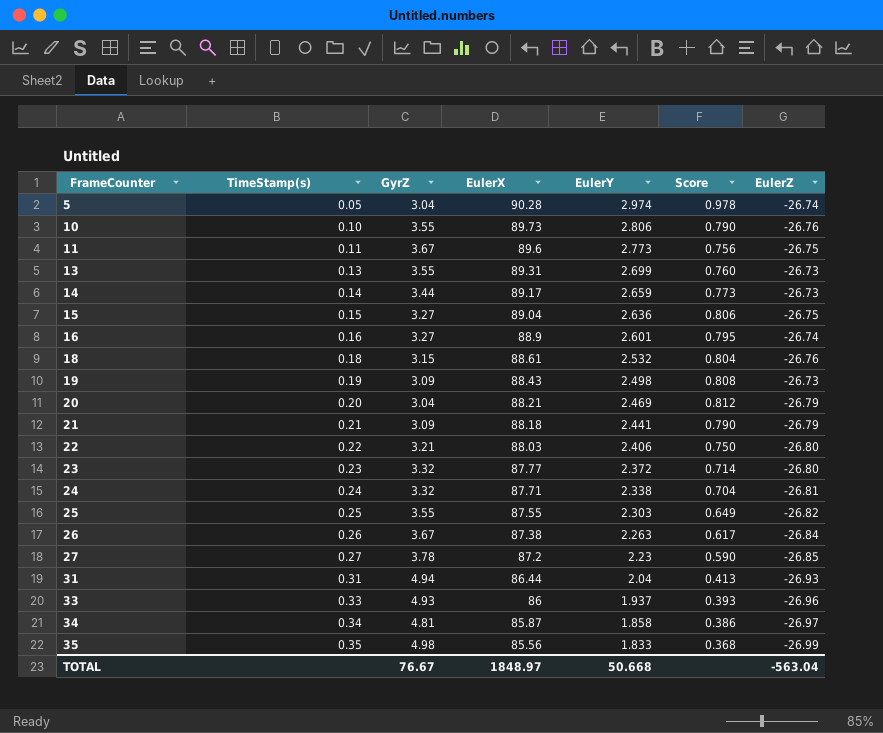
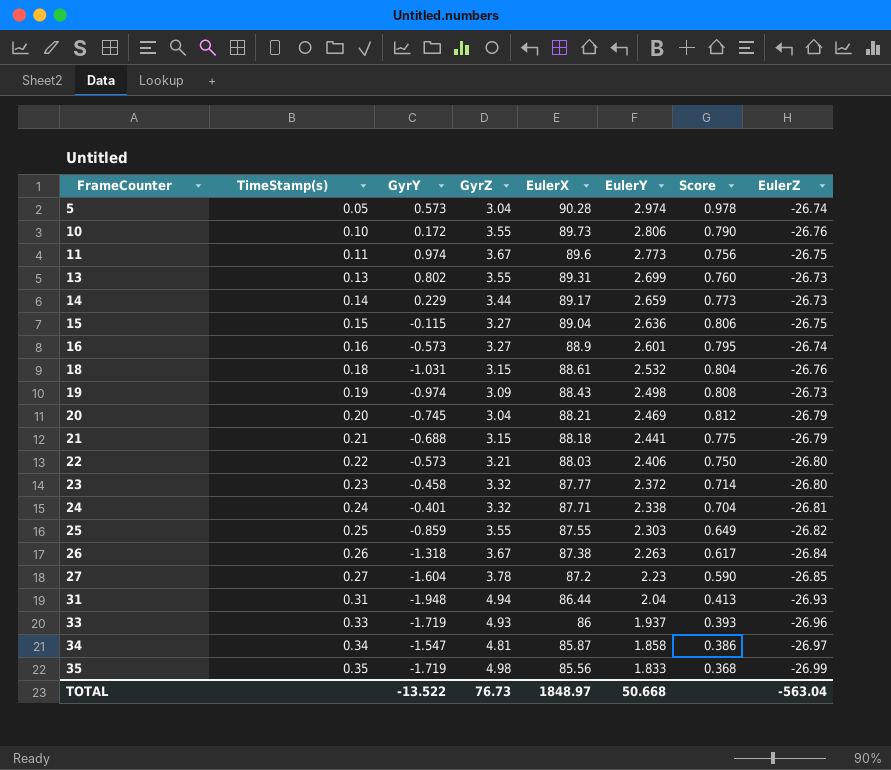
column GyrY | position: none -> 3
21 | GyrZ: 3.09 -> 3.15
21 | Score: 0.790 -> 0.775
TOTAL | GyrZ: 76.67 -> 76.73

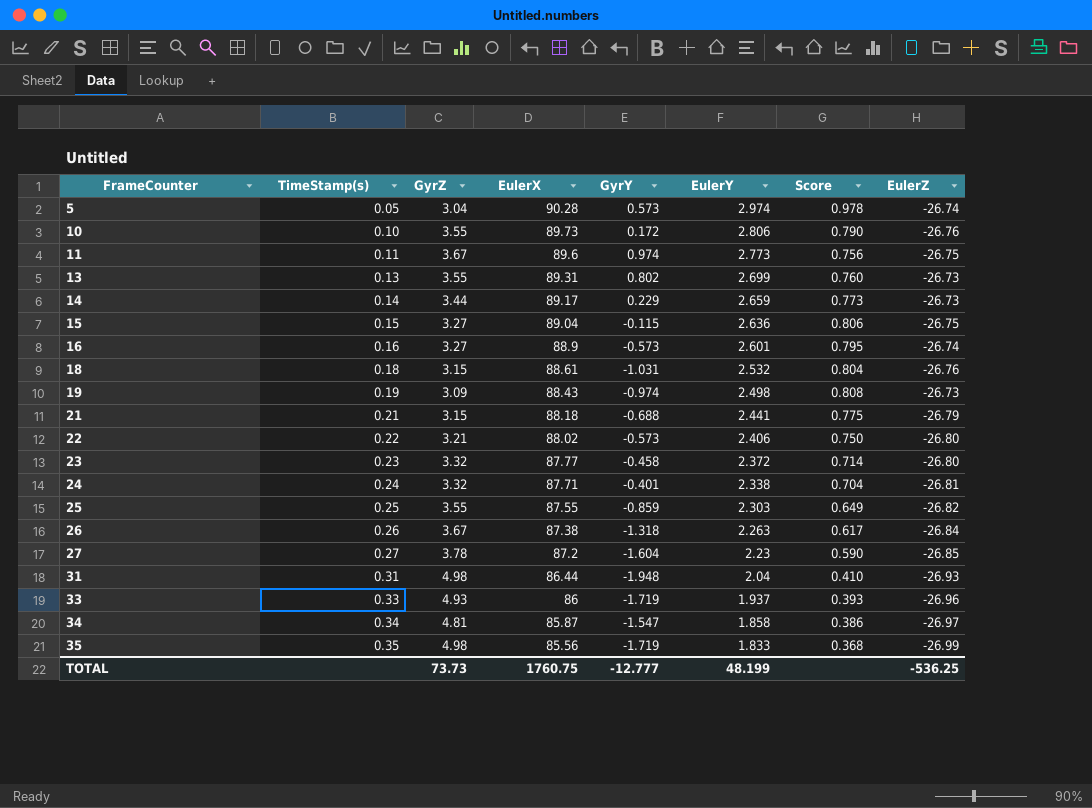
column GyrY | position: 3 -> 5
row 20: 0.20 | -0.745 | 3.04 | 88.21 | 2.469 | 0.812 | -26.79 -> none
22 | EulerX: 88.03 -> 88.02
31 | GyrZ: 4.94 -> 4.98
31 | Score: 0.413 -> 0.410
TOTAL | GyrZ: 76.73 -> 73.73
TOTAL | EulerX: 1848.97 -> 1760.75
TOTAL | GyrY: -13.522 -> -12.777
TOTAL | EulerY: 50.668 -> 48.199
TOTAL | EulerZ: -563.04 -> -536.25

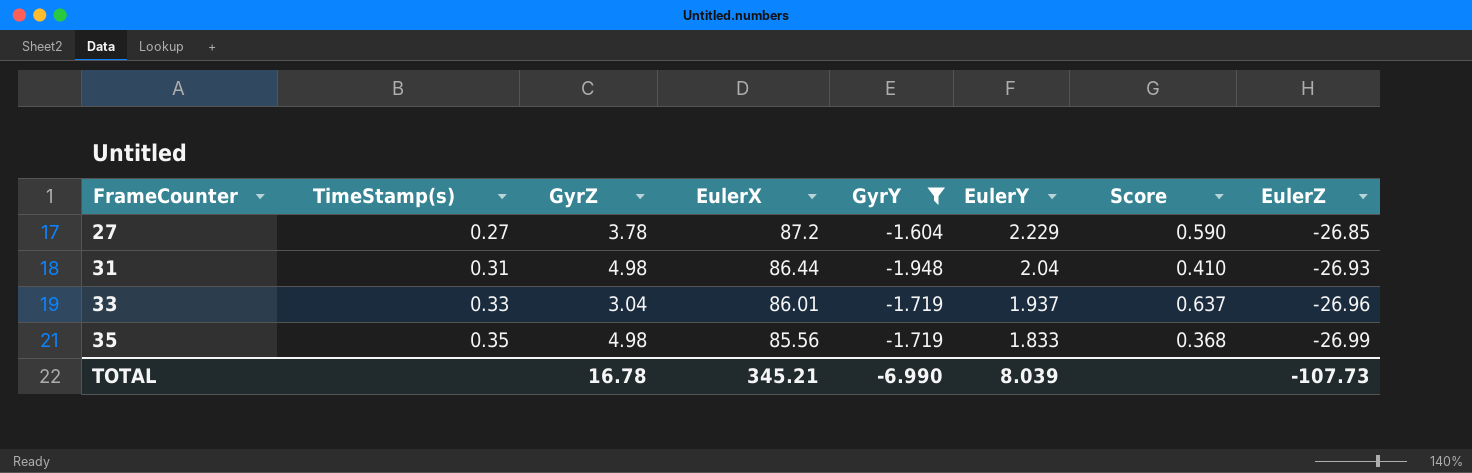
filter: none -> GyrY <= -1.604
27 | EulerY: 2.23 -> 2.229
33 | GyrZ: 4.93 -> 3.04
33 | EulerX: 86 -> 86.01
33 | Score: 0.393 -> 0.637
TOTAL | GyrZ: 73.73 -> 16.78
TOTAL | EulerX: 1760.75 -> 345.21
TOTAL | GyrY: -12.777 -> -6.990
TOTAL | EulerY: 48.199 -> 8.039
TOTAL | EulerZ: -536.25 -> -107.73

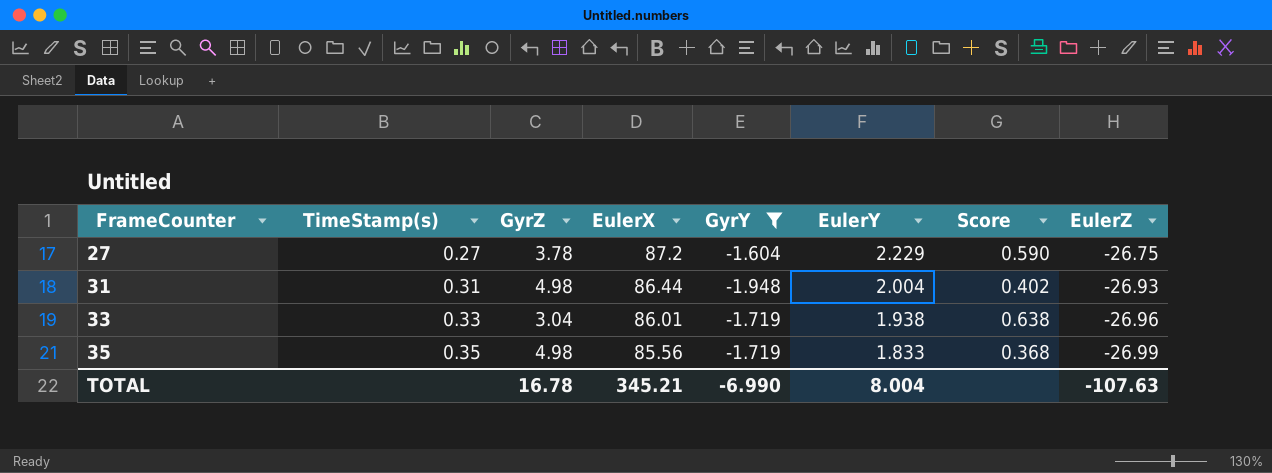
27 | EulerZ: -26.85 -> -26.75
31 | EulerY: 2.04 -> 2.004
31 | Score: 0.410 -> 0.402
33 | EulerY: 1.937 -> 1.938
33 | Score: 0.637 -> 0.638
TOTAL | EulerY: 8.039 -> 8.004
TOTAL | EulerZ: -107.73 -> -107.63

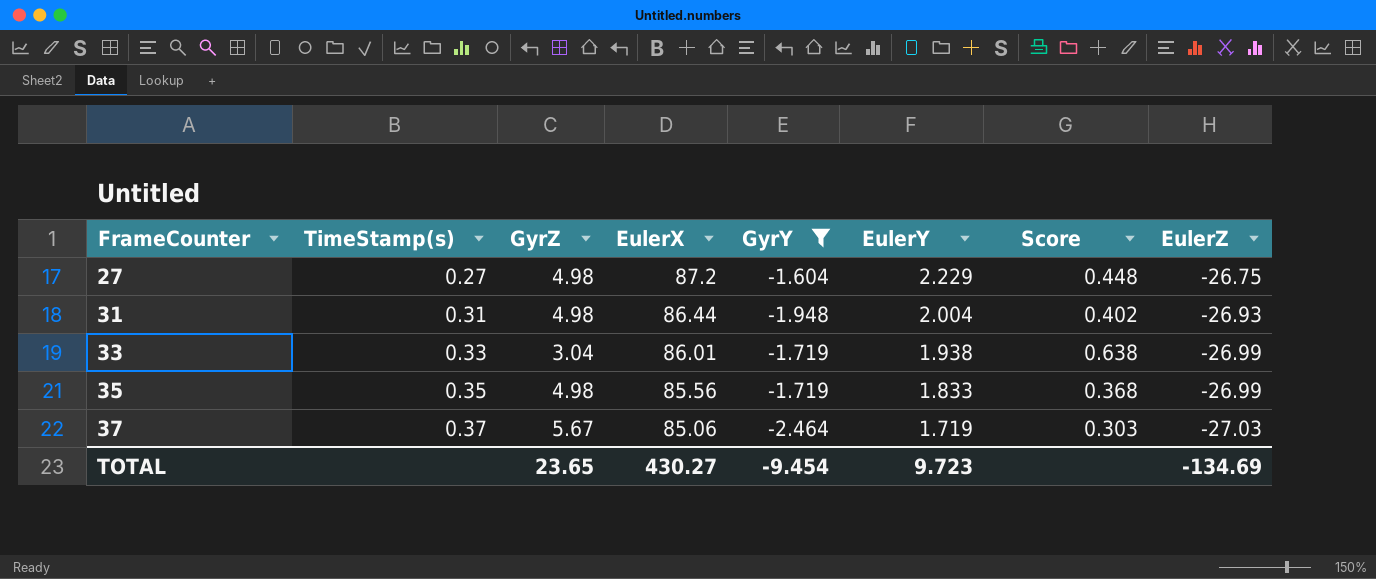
27 | GyrZ: 3.78 -> 4.98
27 | Score: 0.590 -> 0.448
33 | EulerZ: -26.96 -> -26.99
row 37: none -> 0.37 | 5.67 | 85.06 | -2.464 | 1.719 | 0.303 | -27.03
TOTAL | GyrZ: 16.78 -> 23.65
TOTAL | EulerX: 345.21 -> 430.27
TOTAL | GyrY: -6.990 -> -9.454
TOTAL | EulerY: 8.004 -> 9.723
TOTAL | EulerZ: -107.63 -> -134.69

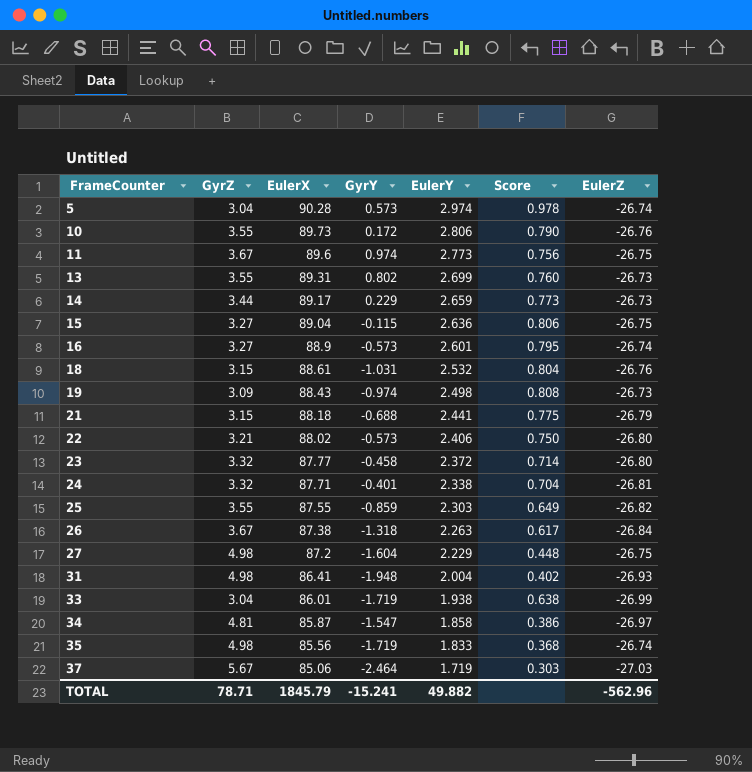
filter: GyrY <= -1.604 -> none
column TimeStamp(s) | position: 2 -> none
31 | EulerX: 86.44 -> 86.41
35 | EulerZ: -26.99 -> -26.74
TOTAL | GyrZ: 23.65 -> 78.71
TOTAL | EulerX: 430.27 -> 1845.79
TOTAL | GyrY: -9.454 -> -15.241
TOTAL | EulerY: 9.723 -> 49.882
TOTAL | EulerZ: -134.69 -> -562.96

